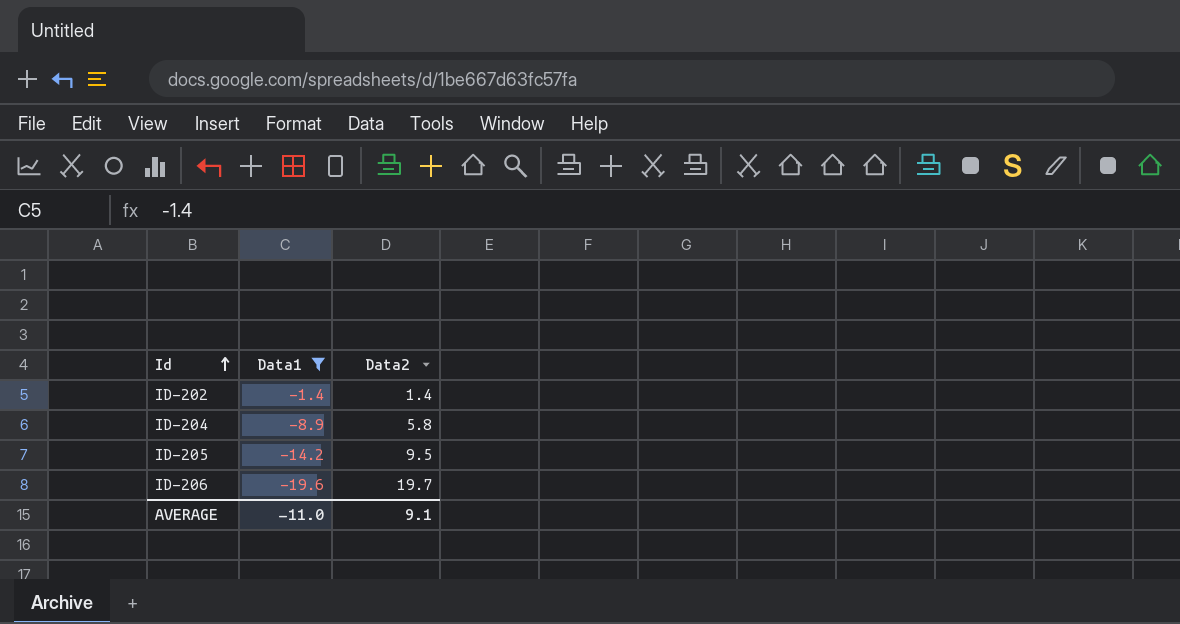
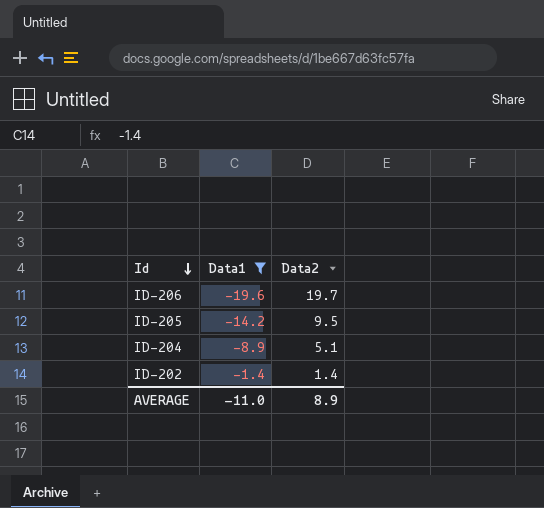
row order: Id ascending -> Id descending
ID-204 | Data2: 5.8 -> 5.1
AVERAGE | Data2: 9.1 -> 8.9

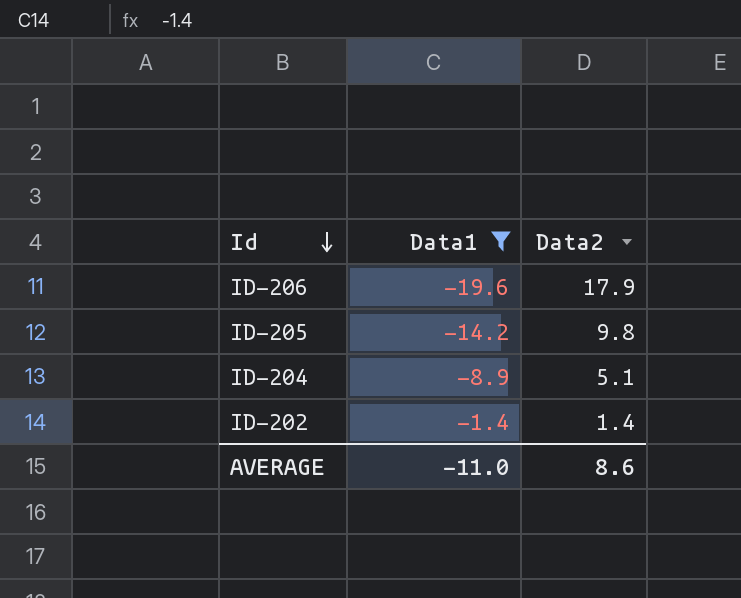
ID-206 | Data2: 19.7 -> 17.9
ID-205 | Data2: 9.5 -> 9.8
AVERAGE | Data2: 8.9 -> 8.6

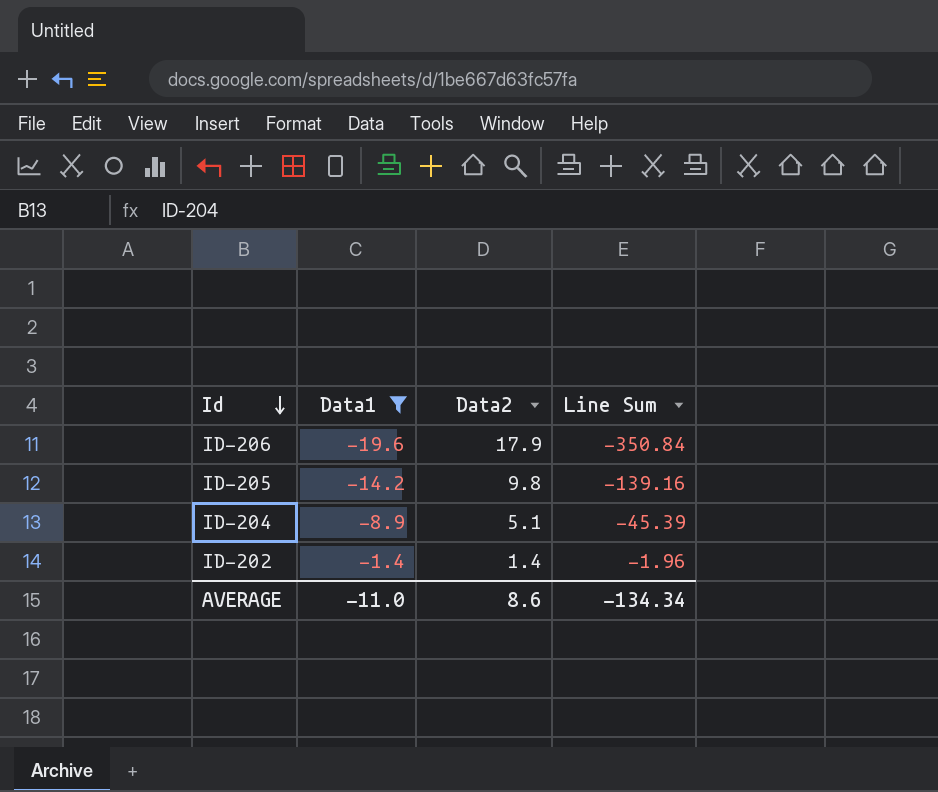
column Line Sum | formula: none -> [Data1] * [Data2]

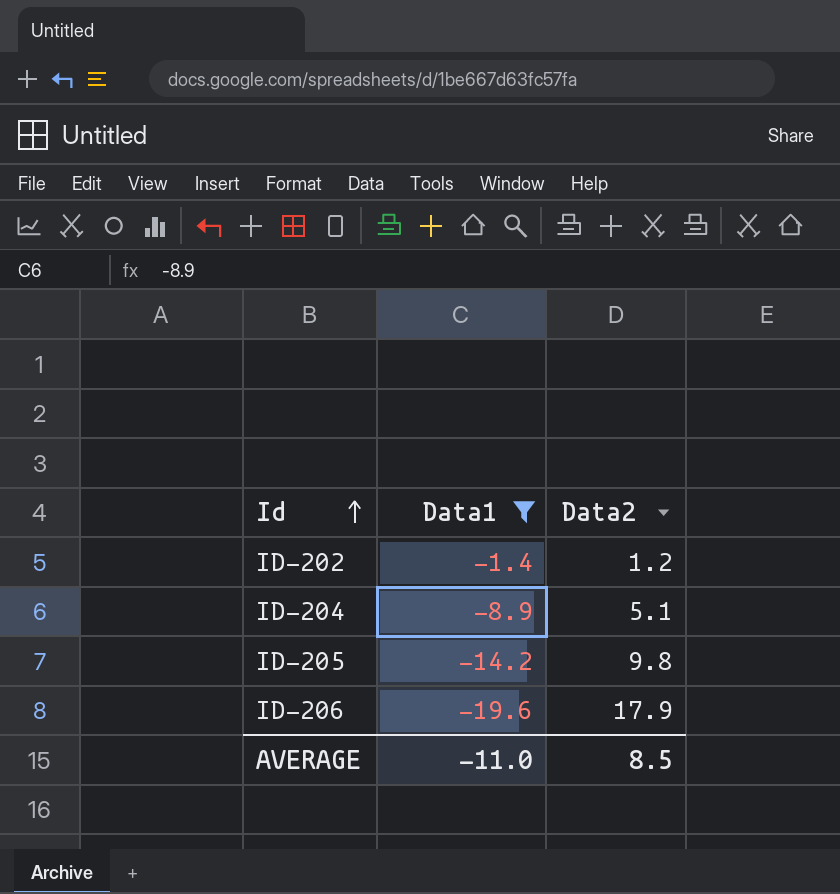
row order: Id descending -> Id ascending
column Line Sum | formula: [Data1] * [Data2] -> none
ID-202 | Data2: 1.4 -> 1.2
AVERAGE | Data2: 8.6 -> 8.5

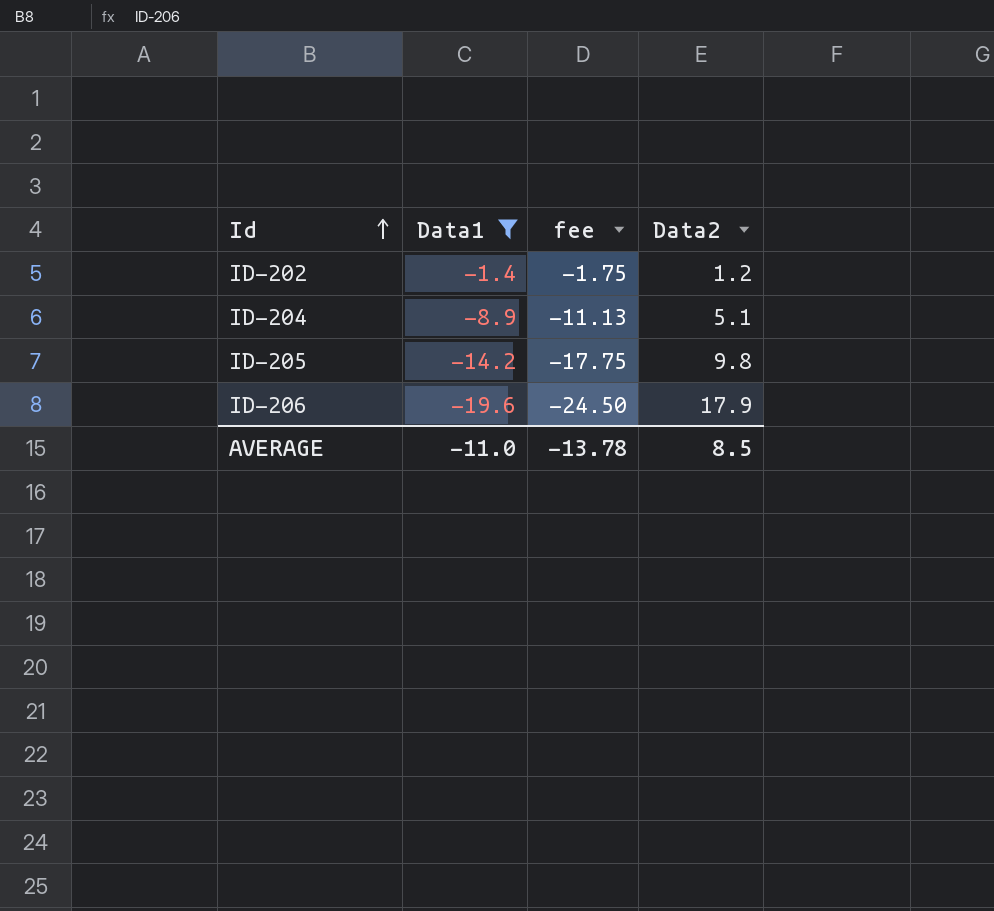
column fee | formula: none -> [Data1] * 1.25

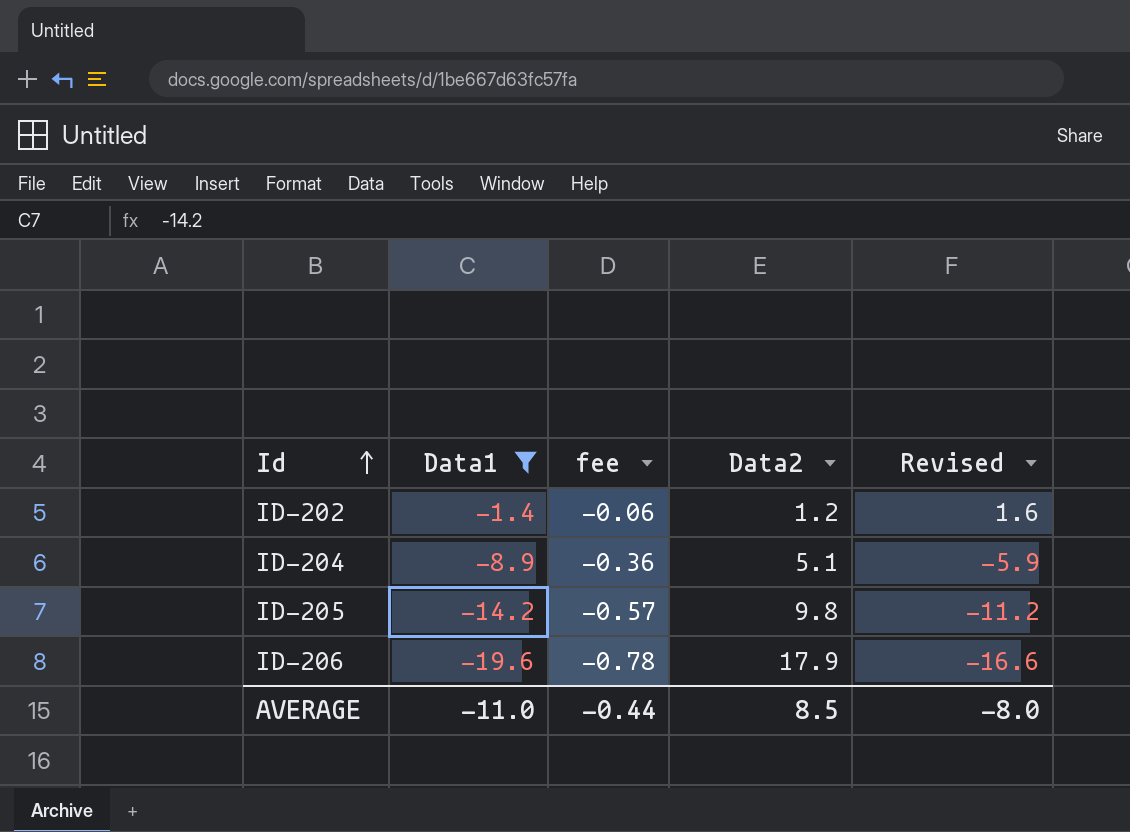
column fee | formula: [Data1] * 1.25 -> [Data1] * 0.04
column Revised | formula: none -> [Data1] + 3
AVERAGE | fee: -13.78 -> -0.44

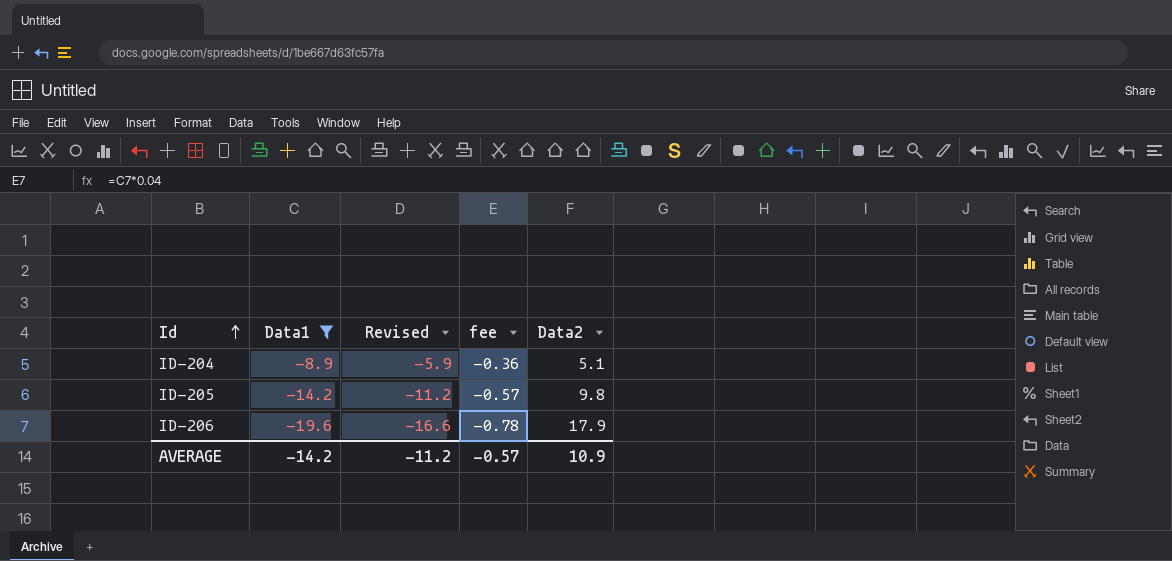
column Revised | position: 5 -> 3
row ID-202: -1.4 | -0.06 | 1.2 | 1.6 -> none
AVERAGE | Data1: -11.0 -> -14.2
AVERAGE | Revised: -8.0 -> -11.2
AVERAGE | fee: -0.44 -> -0.57
AVERAGE | Data2: 8.5 -> 10.9

